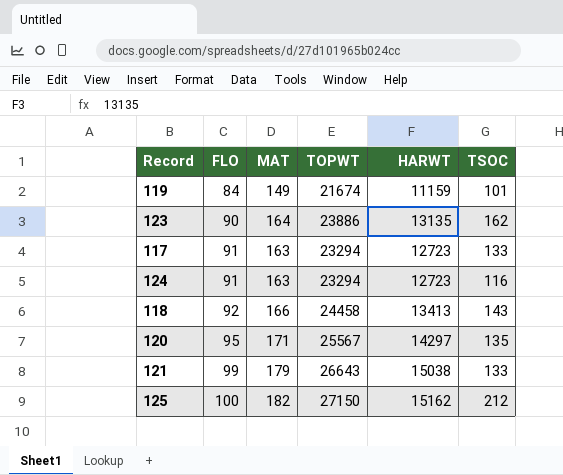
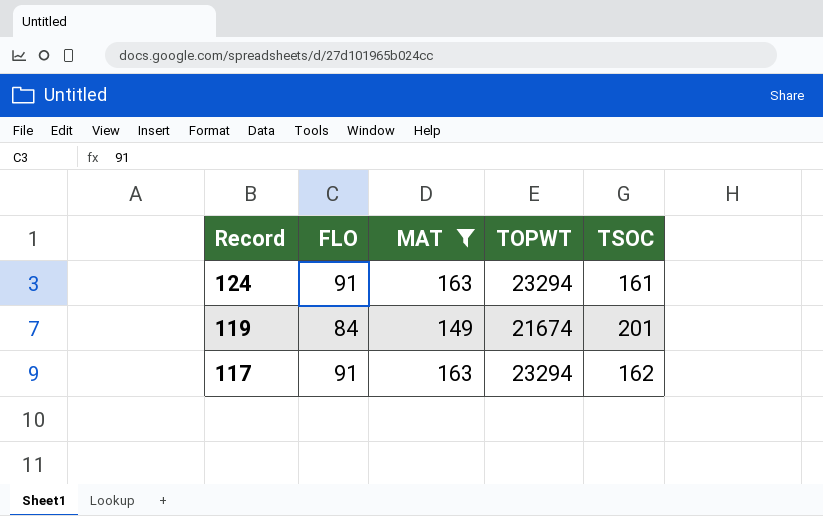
filter: none -> MAT <= 163
row order: FLO ascending -> Record descending
column HARWT | position: 5 -> none
124 | TSOC: 116 -> 161
119 | TSOC: 101 -> 201
117 | TSOC: 133 -> 162

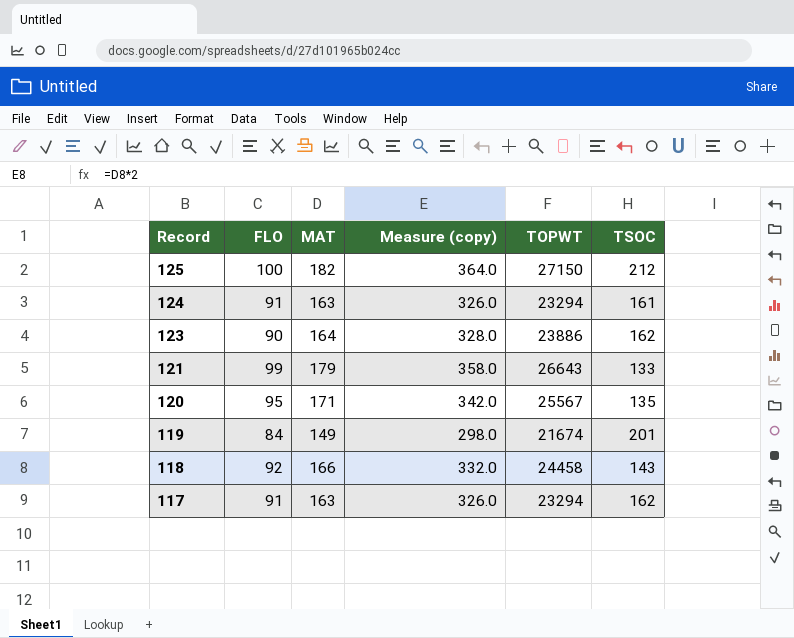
filter: MAT <= 163 -> none
column Measure (copy) | formula: none -> [MAT] * 2

